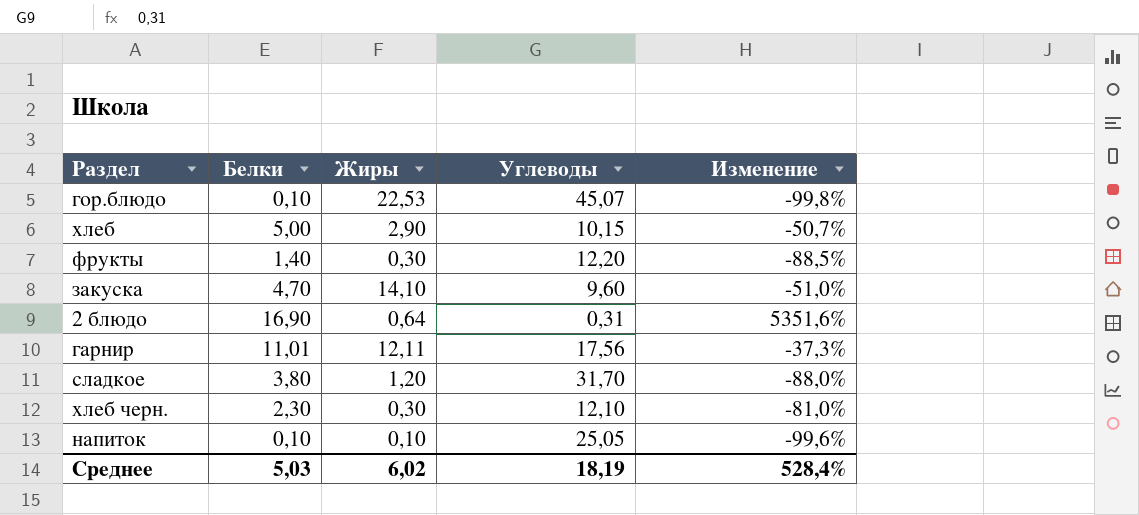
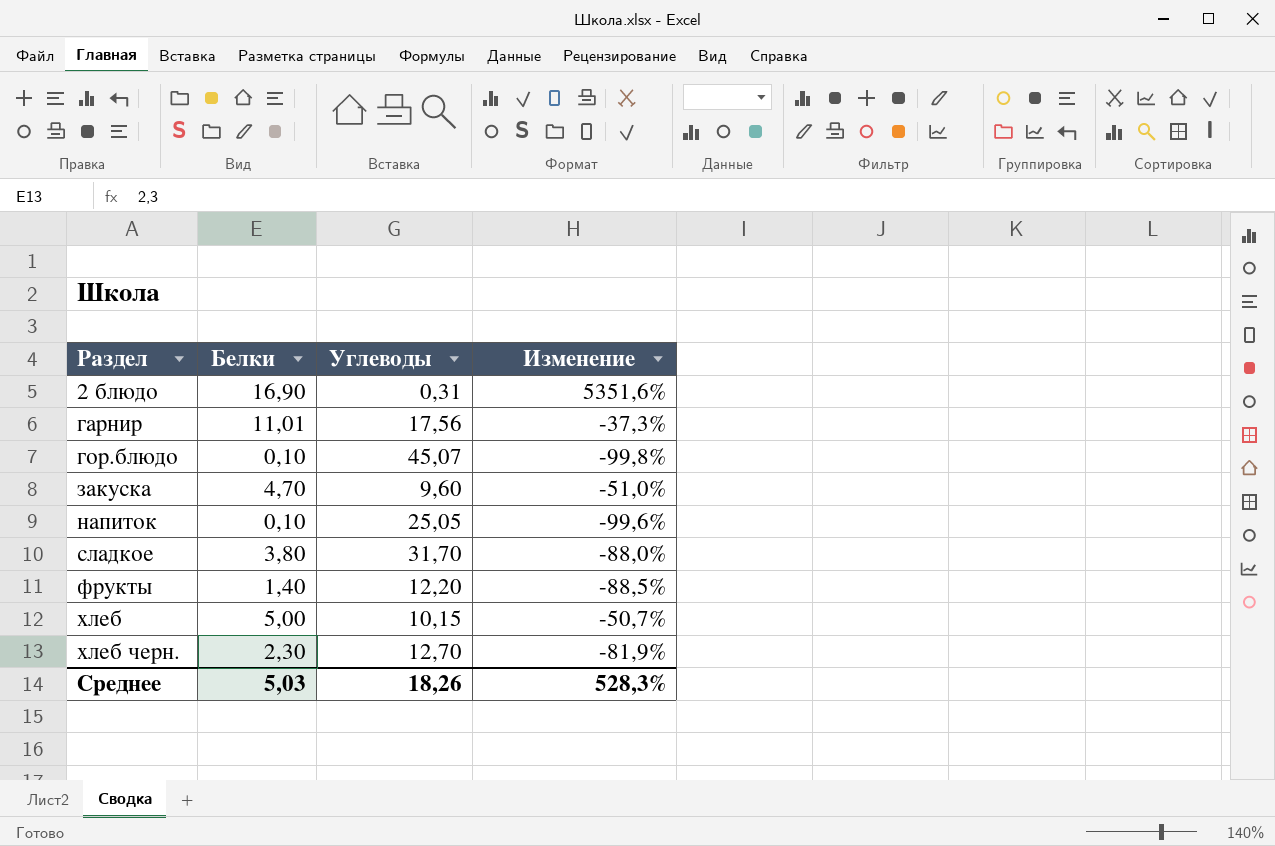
row order: none -> Раздел ascending
column Жиры | position: 3 -> none
хлеб черн. | Углеводы: 12,10 -> 12,70
хлеб черн. | Изменение: -81,0% -> -81,9%
Среднее | Углеводы: 18,19 -> 18,26
Среднее | Изменение: 528,4% -> 528,3%

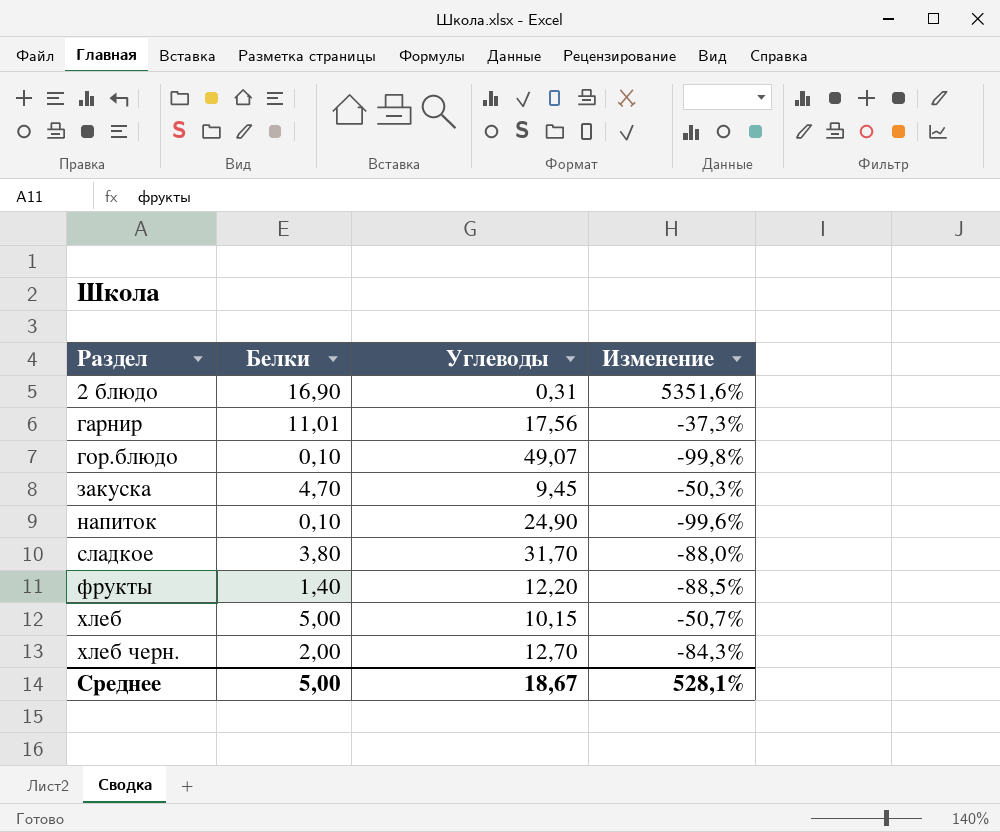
гор.блюдо | Углеводы: 45,07 -> 49,07
закуска | Углеводы: 9,60 -> 9,45
закуска | Изменение: -51,0% -> -50,3%
напиток | Углеводы: 25,05 -> 24,90
хлеб черн. | Белки: 2,30 -> 2,00
хлеб черн. | Изменение: -81,9% -> -84,3%
Среднее | Белки: 5,03 -> 5,00
Среднее | Углеводы: 18,26 -> 18,67
Среднее | Изменение: 528,3% -> 528,1%

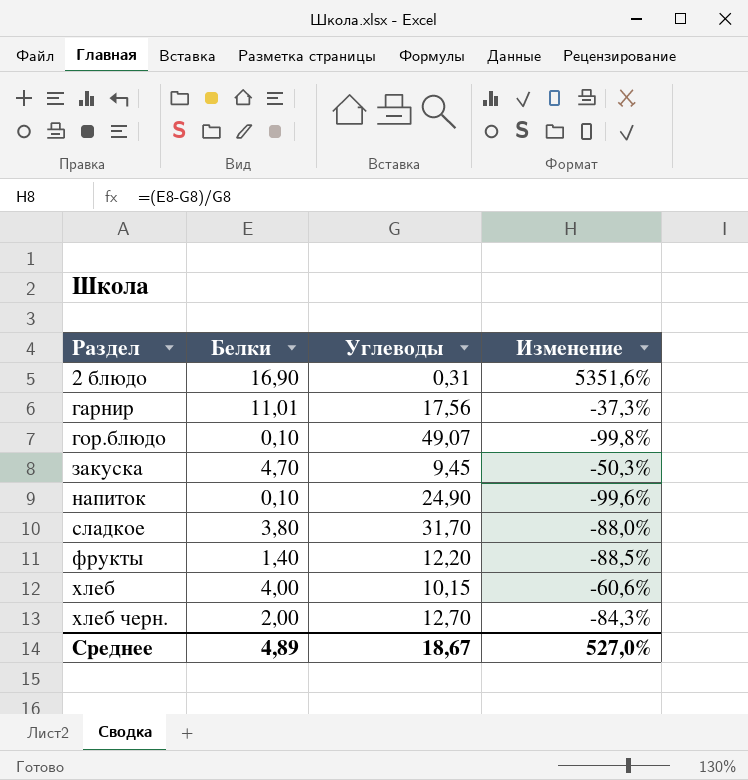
хлеб | Белки: 5,00 -> 4,00
хлеб | Изменение: -50,7% -> -60,6%
Среднее | Белки: 5,00 -> 4,89
Среднее | Изменение: 528,1% -> 527,0%

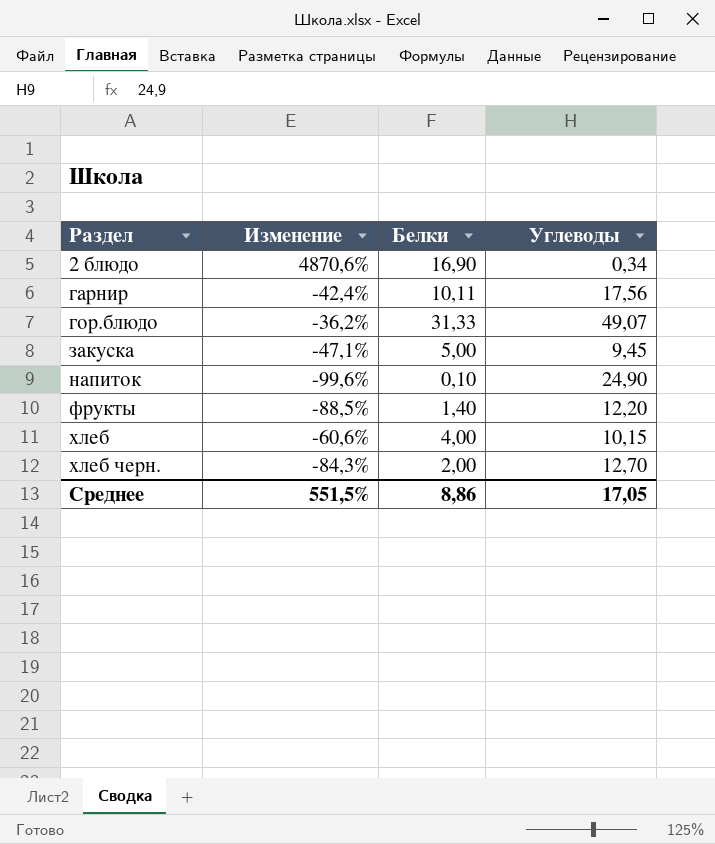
column Изменение | position: 4 -> 2
row сладкое: 3,80 | 31,70 | -88,0% -> none
2 блюдо | Изменение: 5351,6% -> 4870,6%
2 блюдо | Углеводы: 0,31 -> 0,34
гарнир | Изменение: -37,3% -> -42,4%
гарнир | Белки: 11,01 -> 10,11
гор.блюдо | Изменение: -99,8% -> -36,2%
гор.блюдо | Белки: 0,10 -> 31,33
закуска | Изменение: -50,3% -> -47,1%
закуска | Белки: 4,70 -> 5,00
Среднее | Изменение: 527,0% -> 551,5%
Среднее | Белки: 4,89 -> 8,86
Среднее | Углеводы: 18,67 -> 17,05

